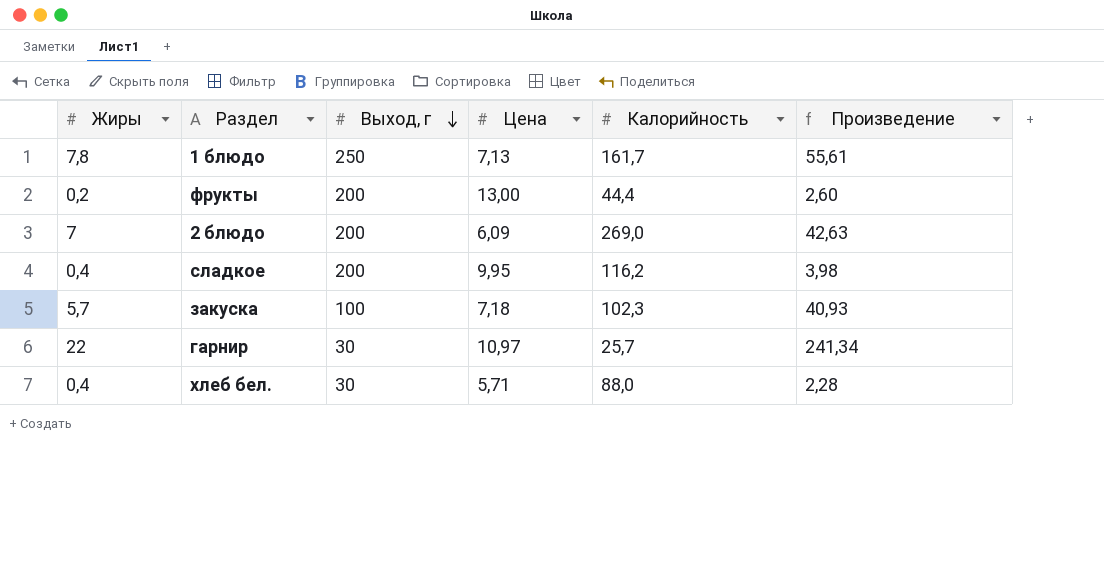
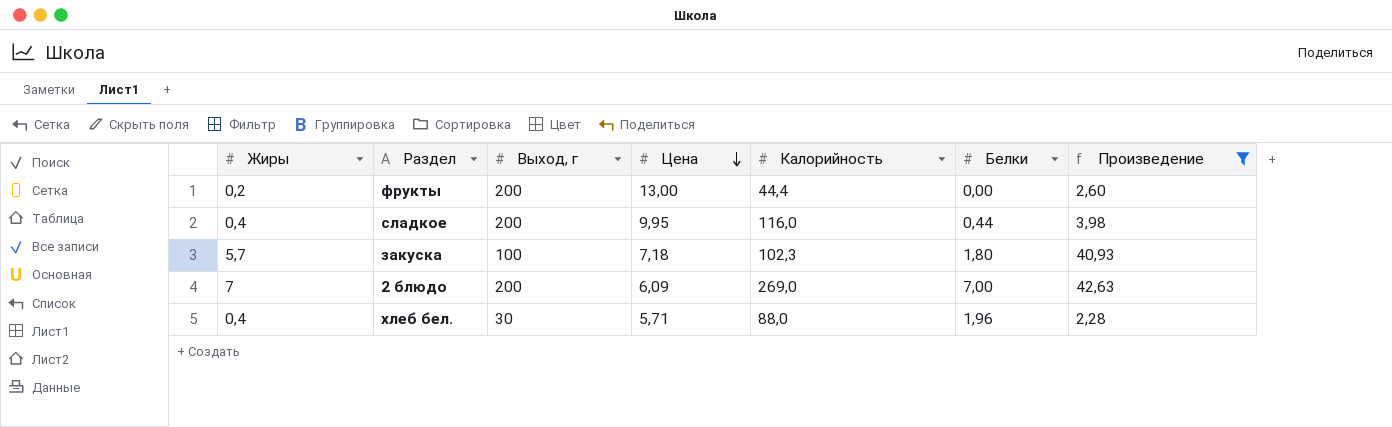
filter: none -> Произведение <= 42,63
row order: Выход, г descending -> Цена descending
column Белки | position: none -> 6
сладкое | Калорийность: 116,2 -> 116,0

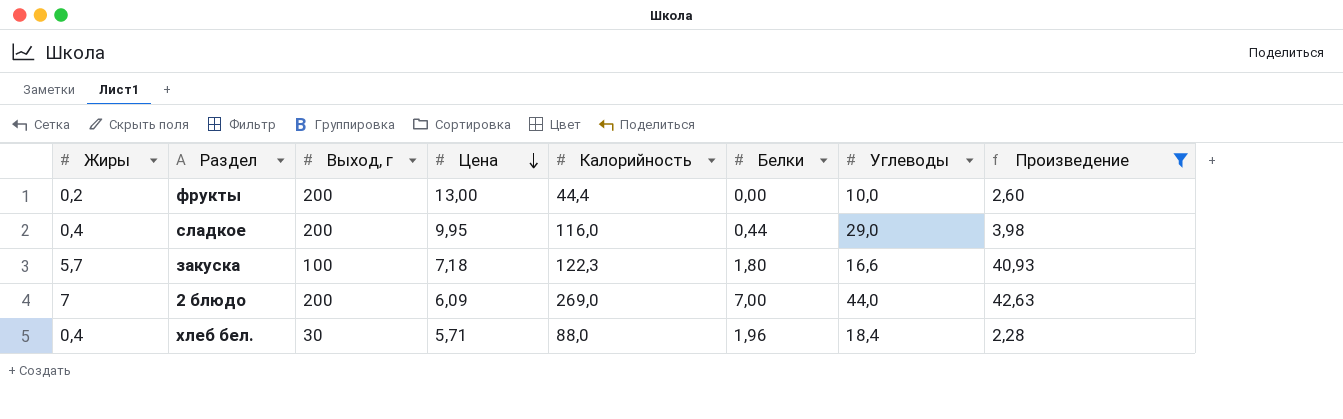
column Углеводы | position: none -> 7
закуска | Калорийность: 102,3 -> 122,3

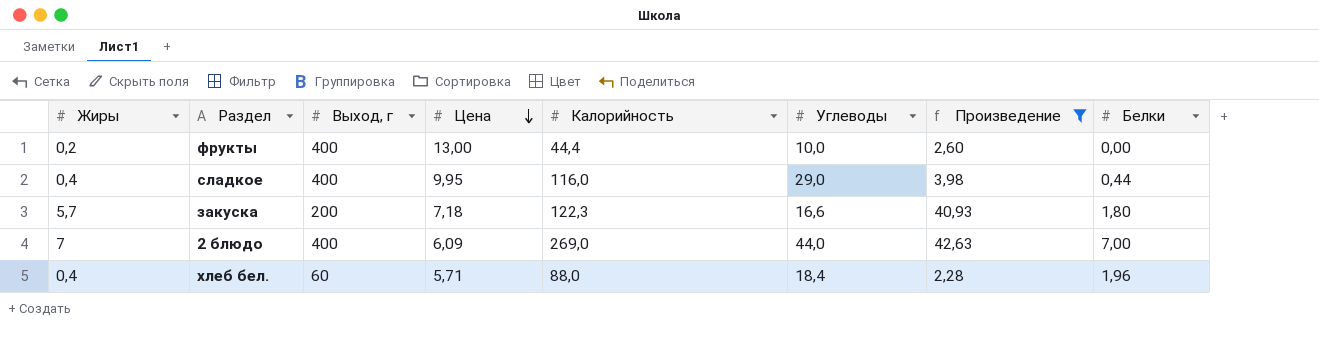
column Белки | position: 6 -> 8
фрукты | Выход, г: 200 -> 400
сладкое | Выход, г: 200 -> 400
закуска | Выход, г: 100 -> 200
2 блюдо | Выход, г: 200 -> 400
хлеб бел. | Выход, г: 30 -> 60

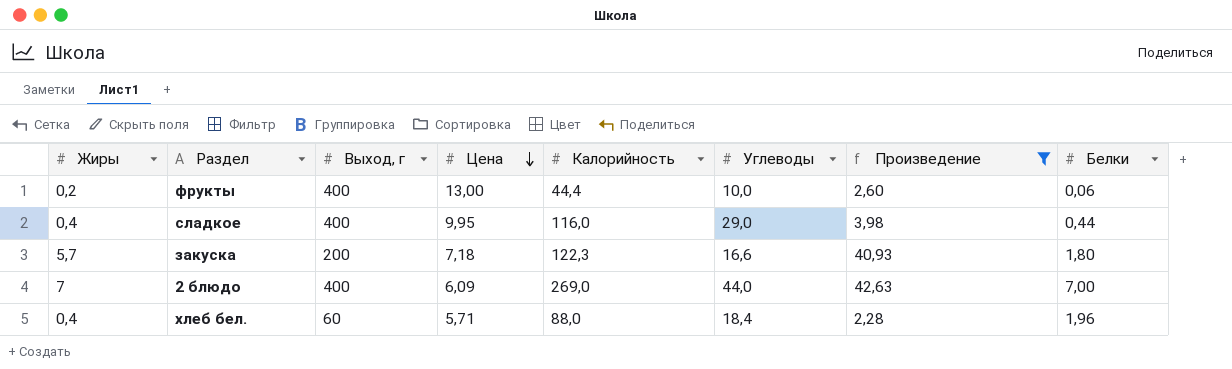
фрукты | Белки: 0,00 -> 0,06

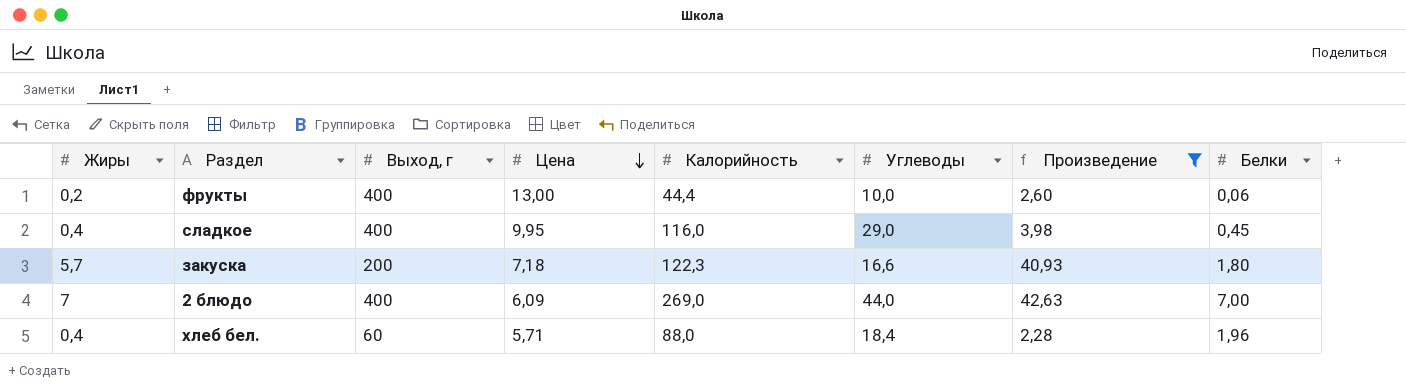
сладкое | Белки: 0,44 -> 0,45

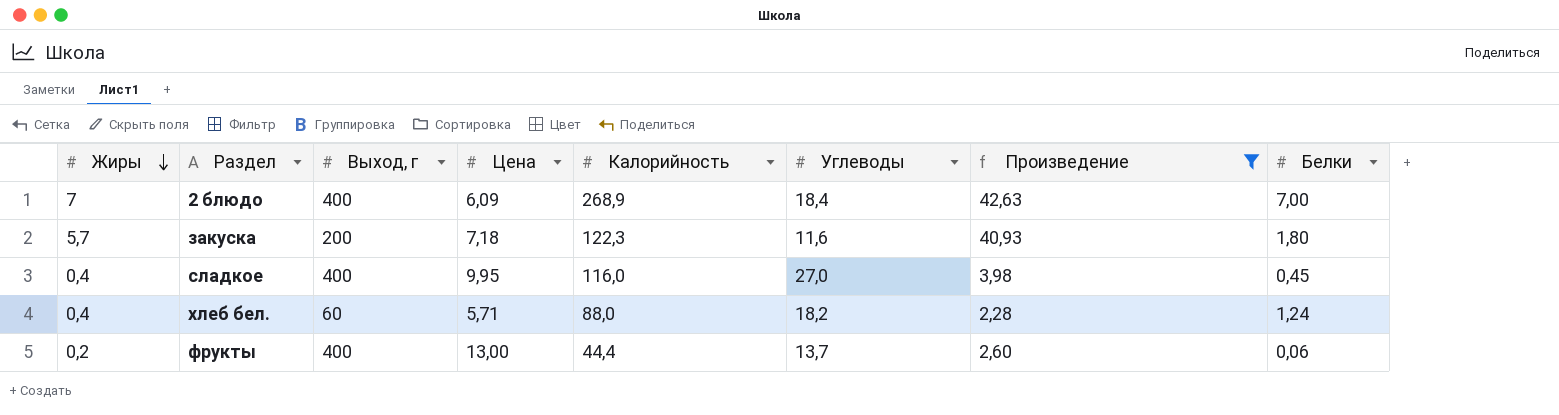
row order: Цена descending -> Жиры descending
2 блюдо | Калорийность: 269,0 -> 268,9
2 блюдо | Углеводы: 44,0 -> 18,4
закуска | Углеводы: 16,6 -> 11,6
сладкое | Углеводы: 29,0 -> 27,0
хлеб бел. | Углеводы: 18,4 -> 18,2
хлеб бел. | Белки: 1,96 -> 1,24
фрукты | Углеводы: 10,0 -> 13,7

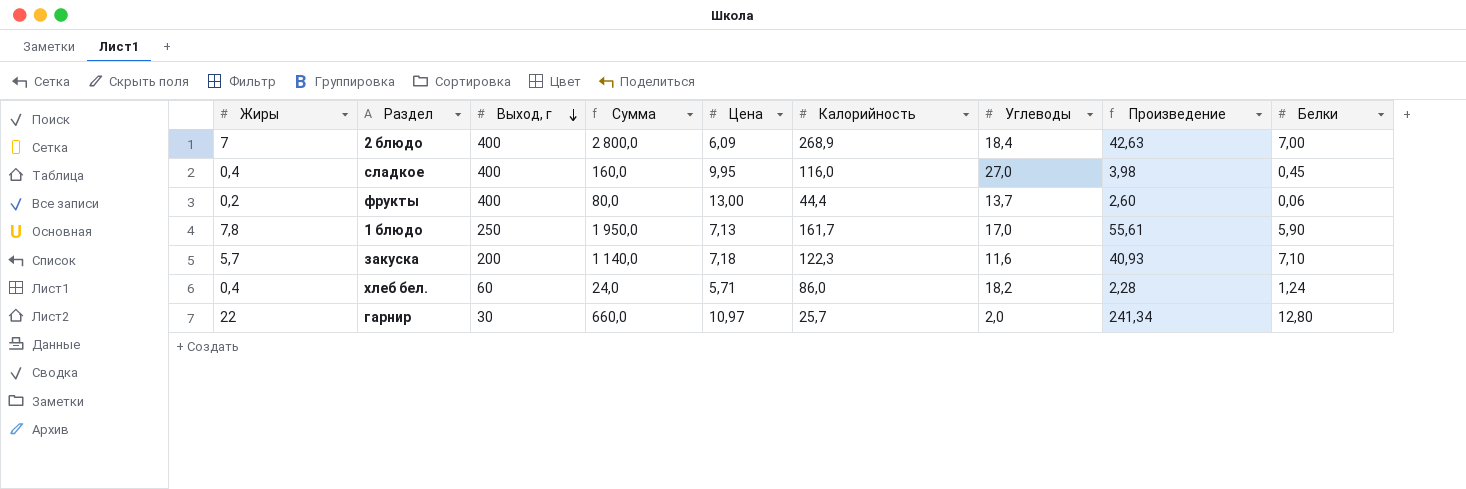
filter: Произведение <= 42,63 -> none
row order: Жиры descending -> Выход, г descending
column Сумма | formula: none -> [Жиры] * [Выход, г]
закуска | Белки: 1,80 -> 7,10
хлеб бел. | Калорийность: 88,0 -> 86,0

